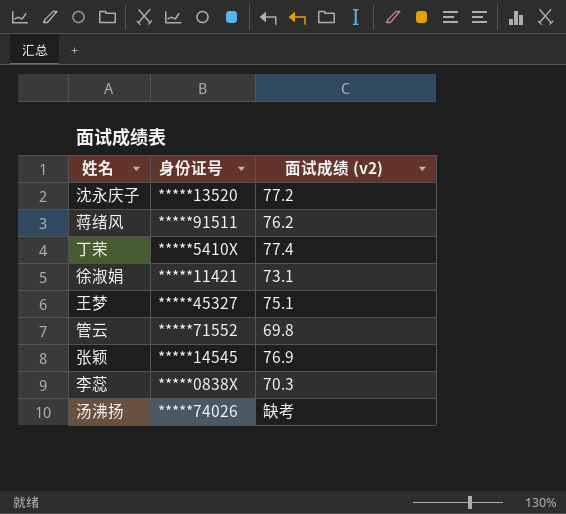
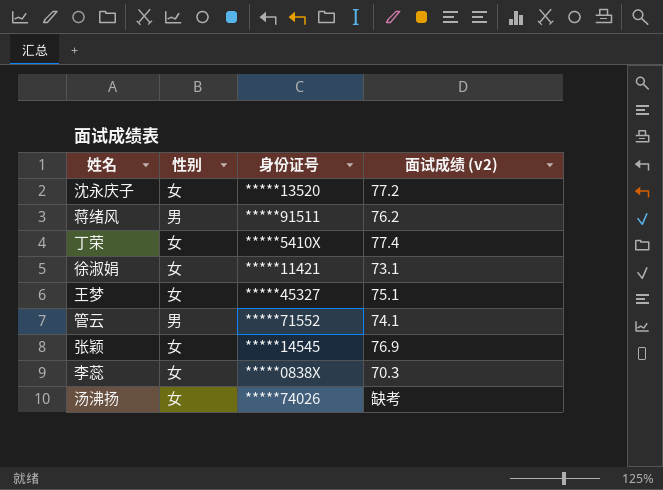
column 性别 | position: none -> 2
管云 | 面试成绩 (v2): 69.8 -> 74.1

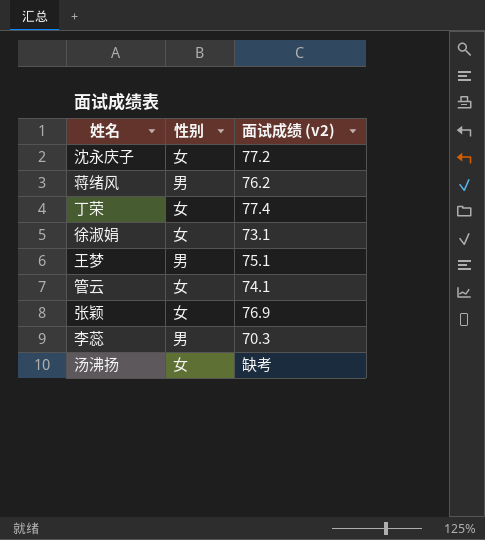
column 身份证号 | position: 3 -> none
王梦 | 性别: 女 -> 男
管云 | 性别: 男 -> 女
李蕊 | 性别: 女 -> 男

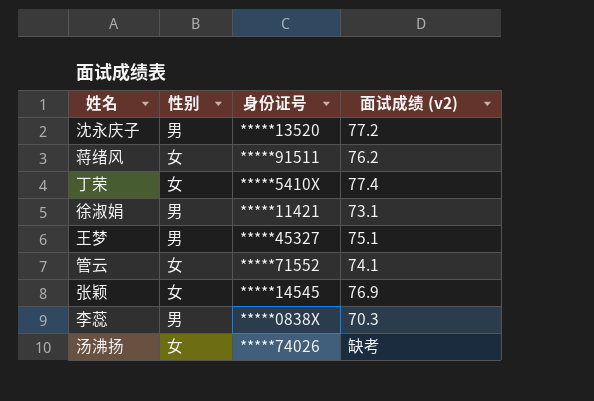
column 身份证号 | position: none -> 3
沈永庆子 | 性别: 女 -> 男
蒋绪风 | 性别: 男 -> 女
徐淑娟 | 性别: 女 -> 男

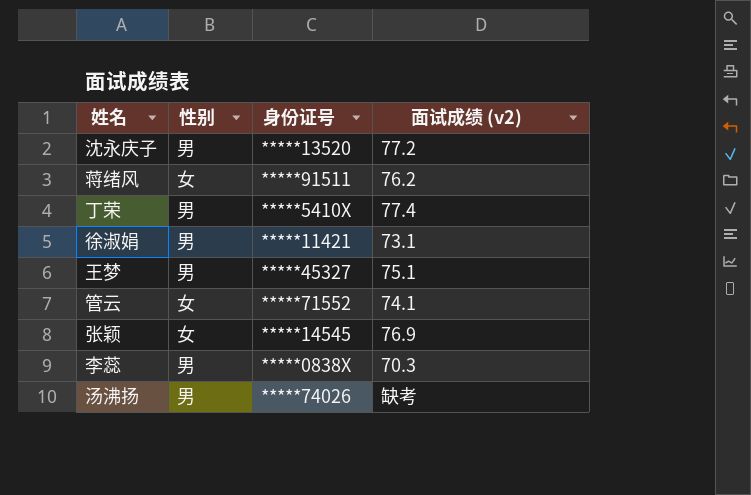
丁荣 | 性别: 女 -> 男
汤沸扬 | 性别: 女 -> 男

